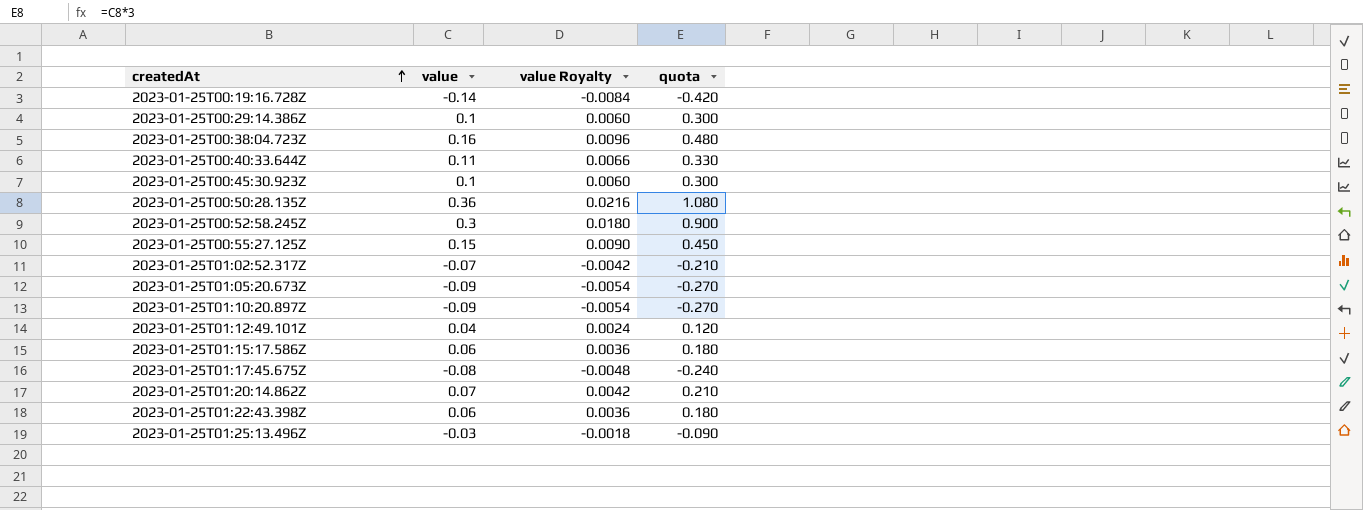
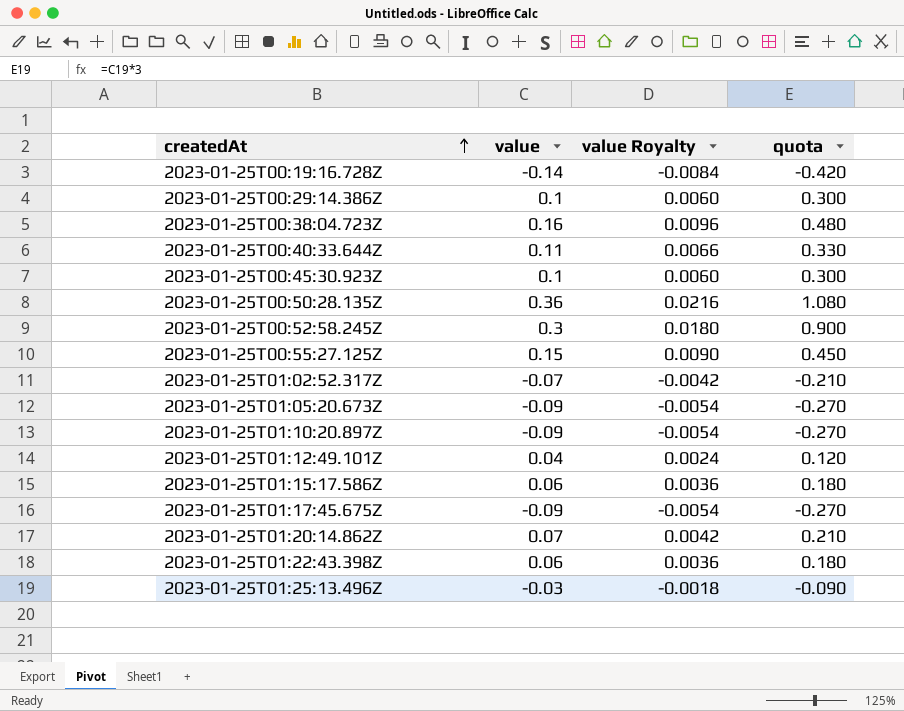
2023-01-25T01:17:45.675Z | value: -0.08 -> -0.09
2023-01-25T01:17:45.675Z | value Royalty: -0.0048 -> -0.0054
2023-01-25T01:17:45.675Z | quota: -0.240 -> -0.270

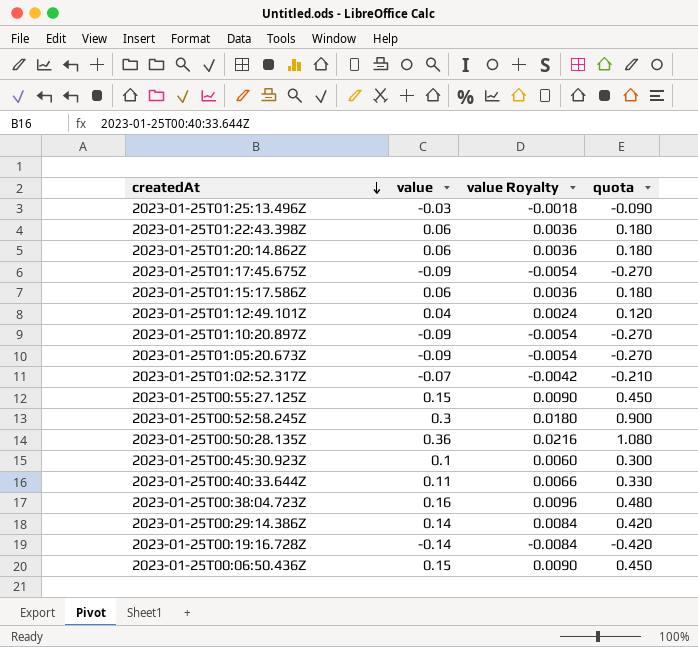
row order: createdAt ascending -> createdAt descending
2023-01-25T01:20:14.862Z | value: 0.07 -> 0.06
2023-01-25T01:20:14.862Z | value Royalty: 0.0042 -> 0.0036
2023-01-25T01:20:14.862Z | quota: 0.210 -> 0.180
2023-01-25T00:29:14.386Z | value: 0.1 -> 0.14
2023-01-25T00:29:14.386Z | value Royalty: 0.0060 -> 0.0084
2023-01-25T00:29:14.386Z | quota: 0.300 -> 0.420
row 2023-01-25T00:06:50.436Z: none -> 0.15 | 0.0090 | 0.450

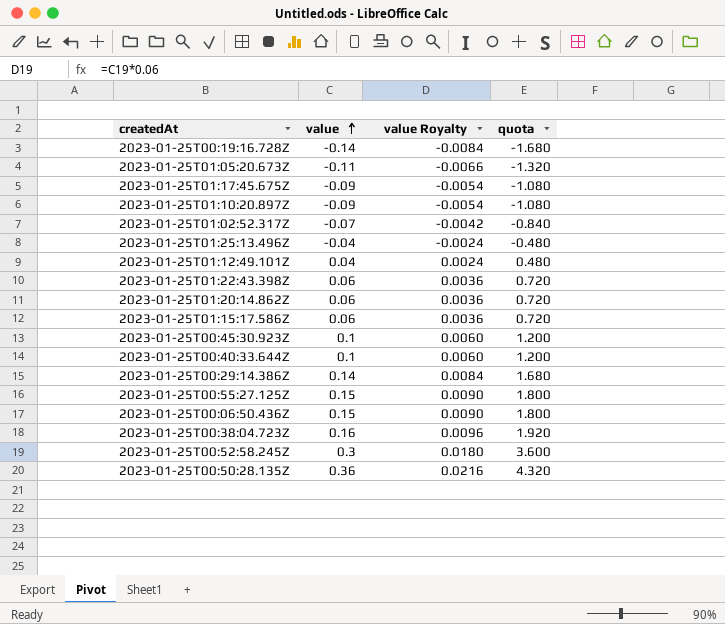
row order: createdAt descending -> value ascending
column quota | formula: [value] * 3 -> [value] * 12
2023-01-25T01:05:20.673Z | value: -0.09 -> -0.11
2023-01-25T01:05:20.673Z | value Royalty: -0.0054 -> -0.0066
2023-01-25T01:25:13.496Z | value: -0.03 -> -0.04
2023-01-25T01:25:13.496Z | value Royalty: -0.0018 -> -0.0024
2023-01-25T00:40:33.644Z | value: 0.11 -> 0.1
2023-01-25T00:40:33.644Z | value Royalty: 0.0066 -> 0.0060

